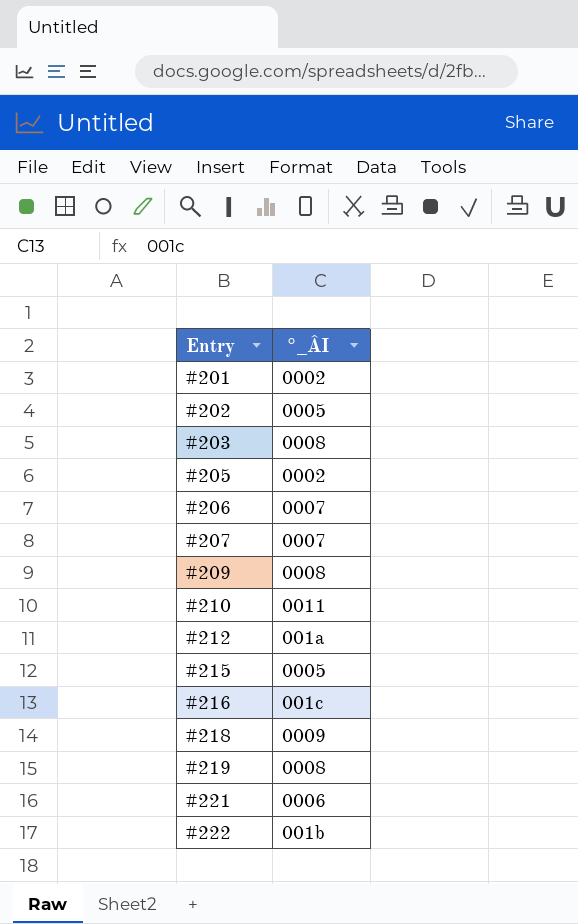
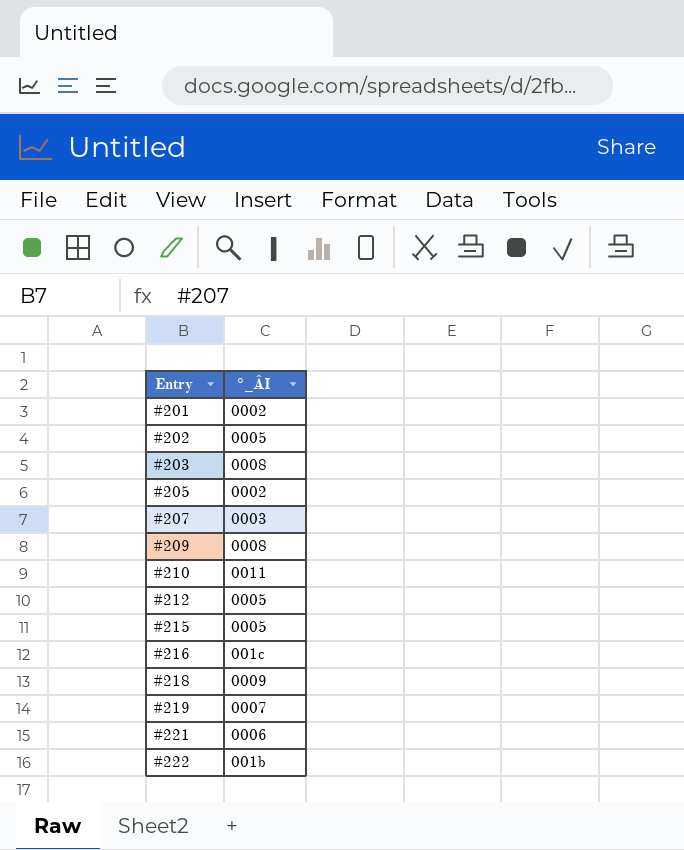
row #206: 0007 -> none
#207 | °_ÂI: 0007 -> 0003
#212 | °_ÂI: 001a -> 0005
#219 | °_ÂI: 0008 -> 0007

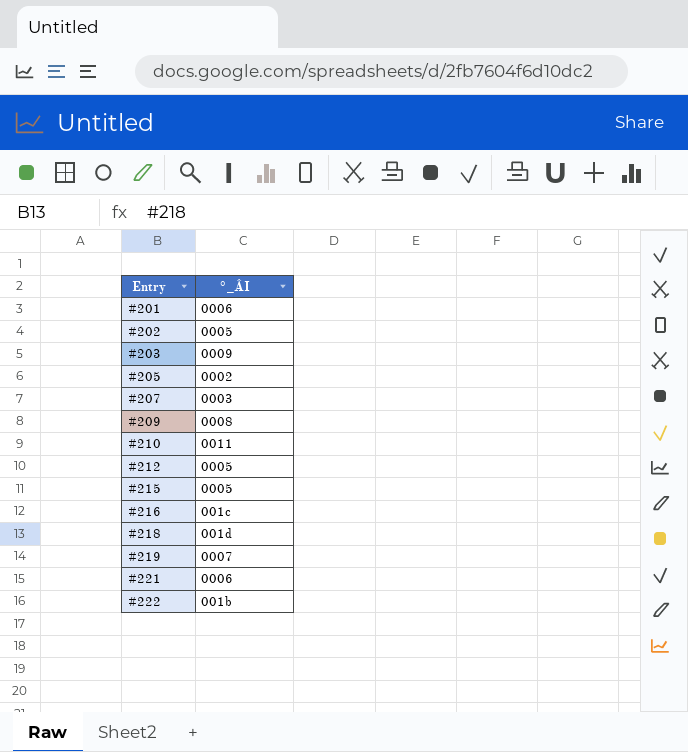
#201 | °_ÂI: 0002 -> 0006
#203 | °_ÂI: 0008 -> 0009
#218 | °_ÂI: 0009 -> 001d

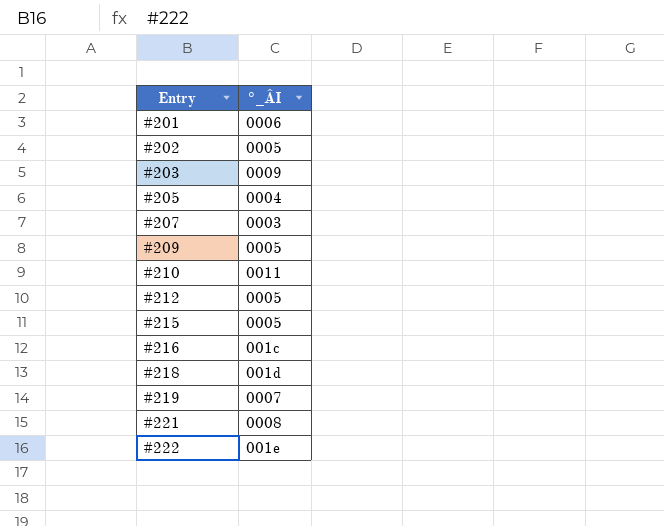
#205 | °_ÂI: 0002 -> 0004
#209 | °_ÂI: 0008 -> 0005
#221 | °_ÂI: 0006 -> 0008
#222 | °_ÂI: 001b -> 001e

